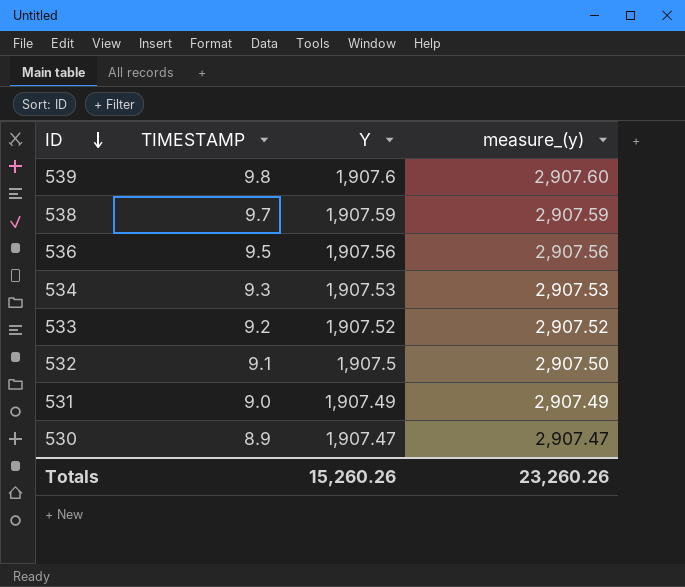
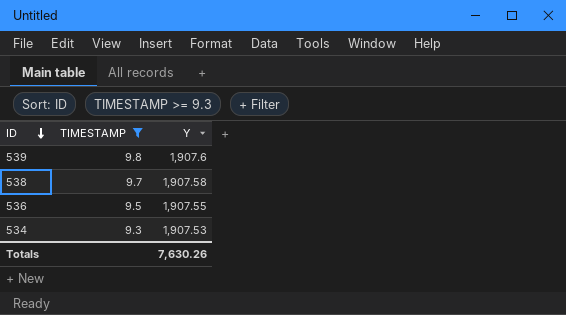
filter: none -> TIMESTAMP >= 9.3
column measure_(y) | formula: [Y] + 1000 -> none
538 | Y: 1,907.59 -> 1,907.58
536 | Y: 1,907.56 -> 1,907.55
Totals | Y: 15,260.26 -> 7,630.26

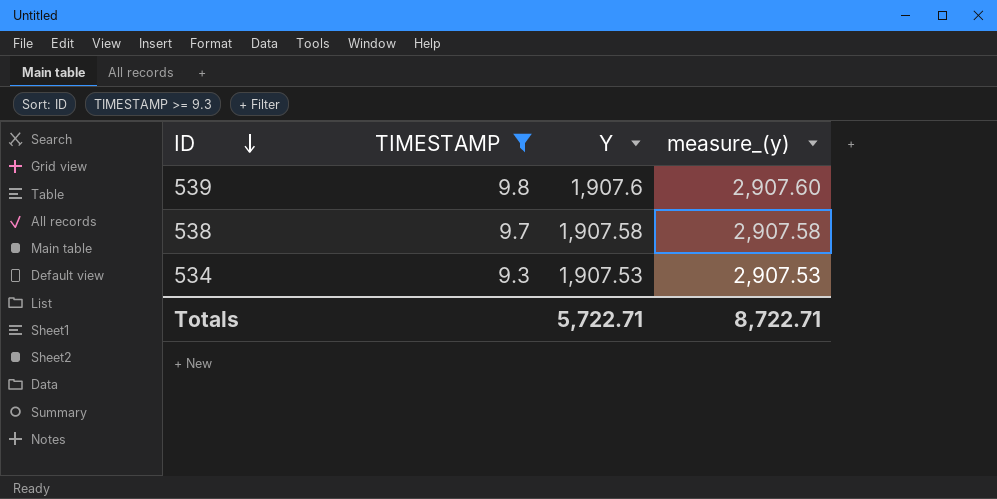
column measure_(y) | formula: none -> [Y] + 1000
row 536: 9.5 | 1,907.55 -> none
Totals | Y: 7,630.26 -> 5,722.71

